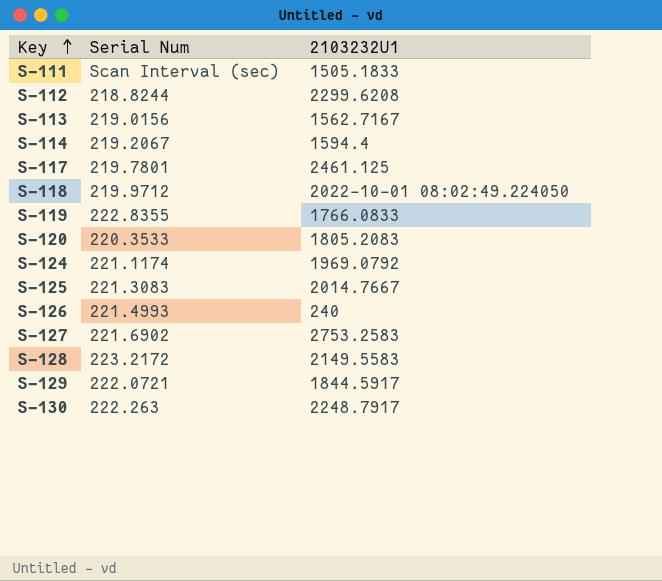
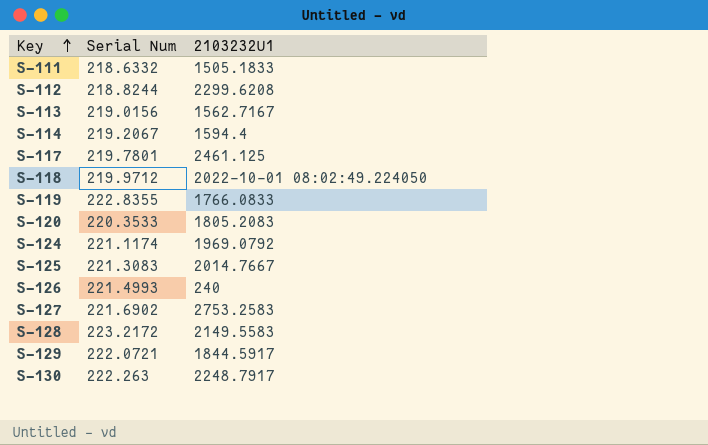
S-111 | Serial Num: Scan Interval (sec) -> 218.6332

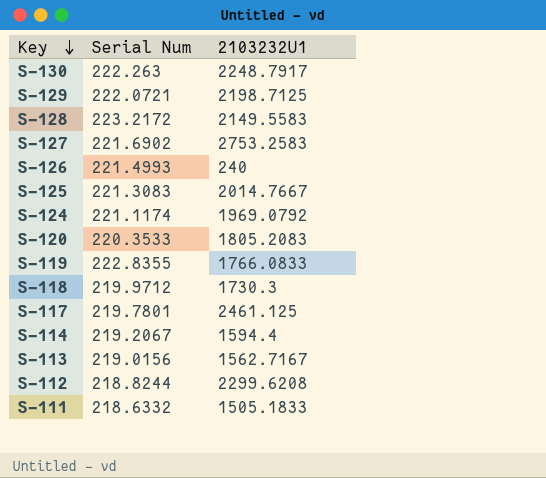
row order: Key ascending -> Key descending
S-129 | 2103232U1: 1844.5917 -> 2198.7125
S-118 | 2103232U1: 2022-10-01 08:02:49.224050 -> 1730.3

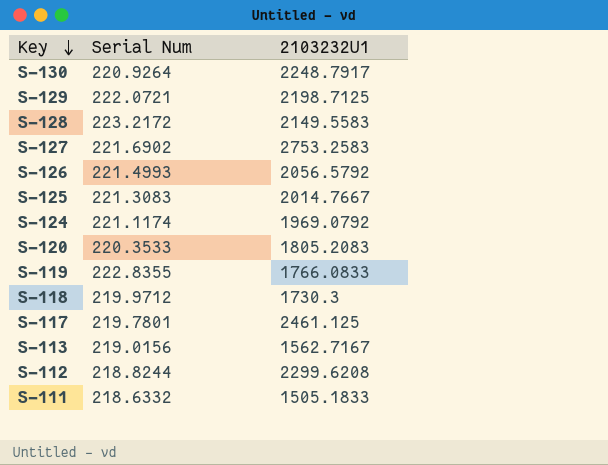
row S-114: 219.2067 | 1594.4 -> none
S-130 | Serial Num: 222.263 -> 220.9264
S-126 | 2103232U1: 240 -> 2056.5792

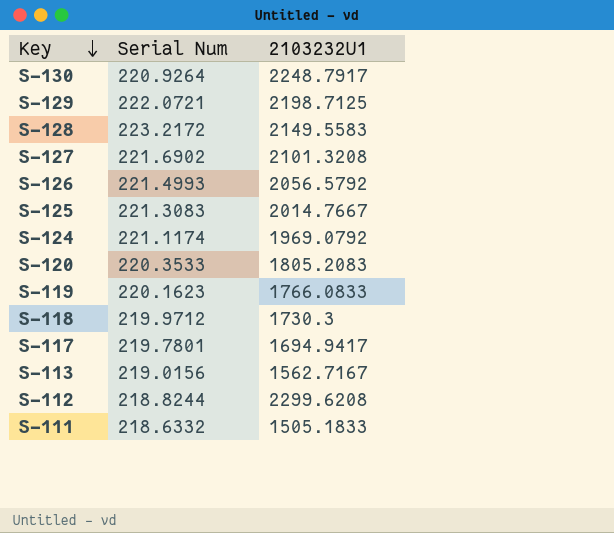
S-127 | 2103232U1: 2753.2583 -> 2101.3208
S-119 | Serial Num: 222.8355 -> 220.1623
S-117 | 2103232U1: 2461.125 -> 1694.9417

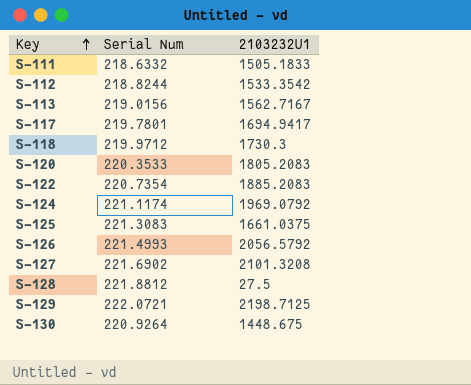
row order: Key descending -> Key ascending
row S-119: 220.1623 | 1766.0833 -> none
S-112 | 2103232U1: 2299.6208 -> 1533.3542
row S-122: none -> 220.7354 | 1885.2083
S-125 | 2103232U1: 2014.7667 -> 1661.0375
S-128 | Serial Num: 223.2172 -> 221.8812
S-128 | 2103232U1: 2149.5583 -> 27.5
S-130 | 2103232U1: 2248.7917 -> 1448.675

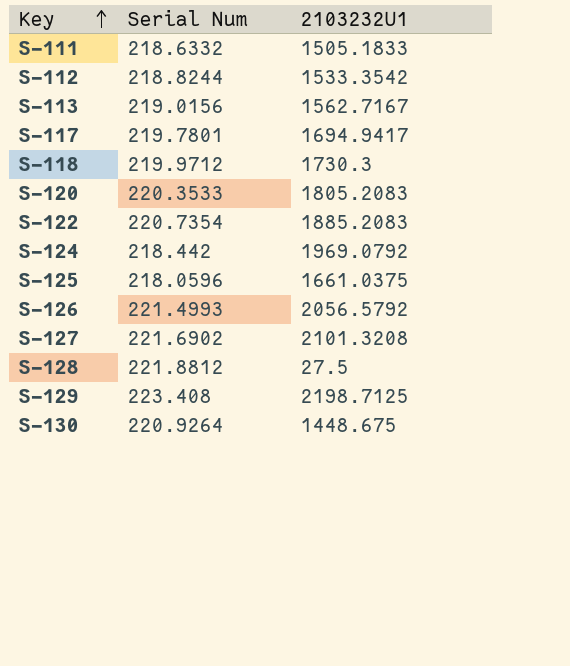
S-124 | Serial Num: 221.1174 -> 218.442
S-125 | Serial Num: 221.3083 -> 218.0596
S-129 | Serial Num: 222.0721 -> 223.408

